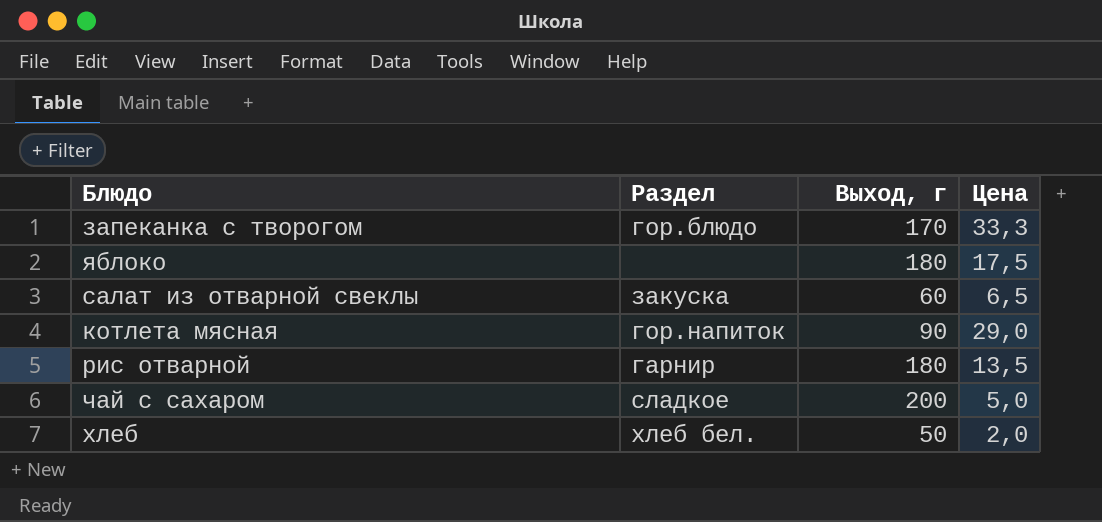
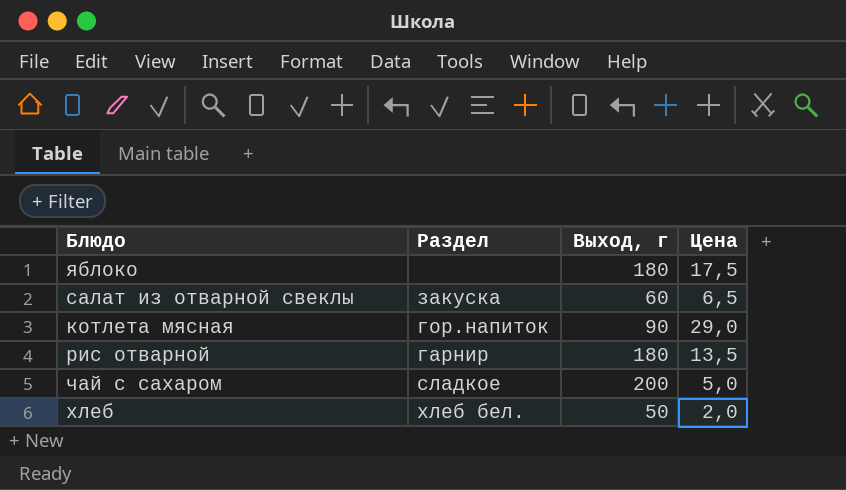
row запеканка с творогом: гор.блюдо | 170 | 33,3 -> none

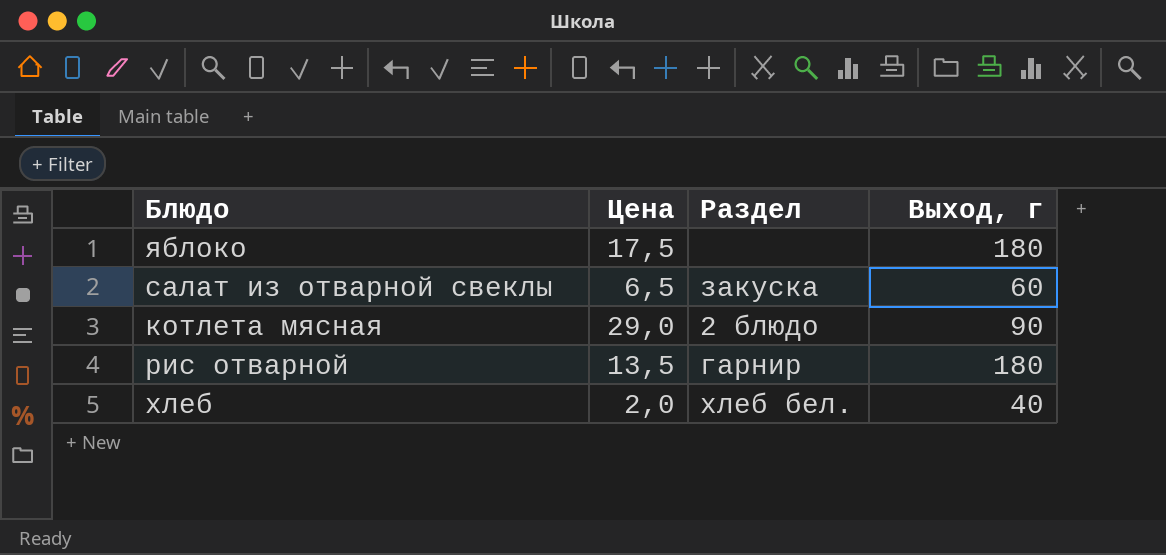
column Цена | position: 4 -> 2
row чай с сахаром: сладкое | 200 | 5,0 -> none
котлета мясная | Раздел: гор.напиток -> 2 блюдо
хлеб | Выход, г: 50 -> 40

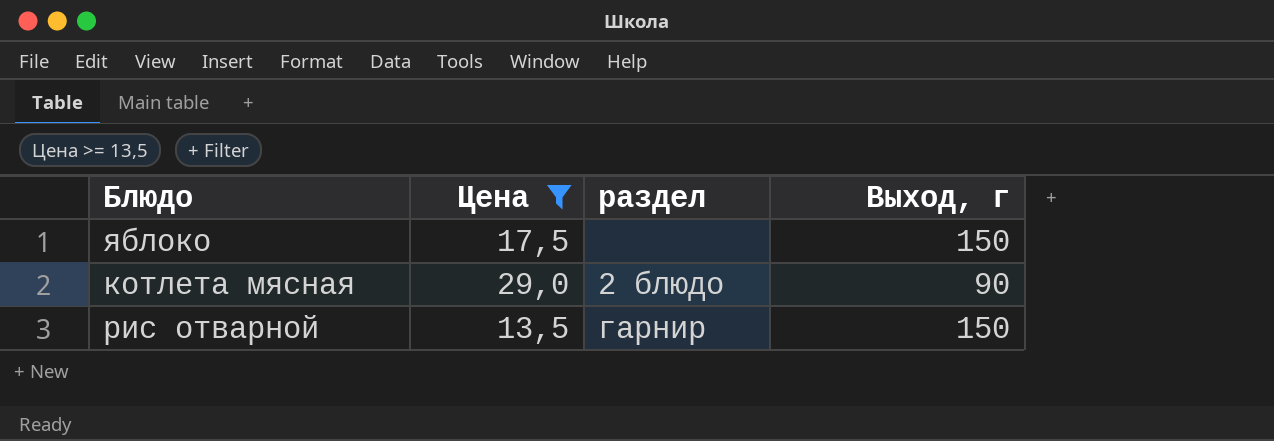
filter: none -> Цена >= 13,5
column name: Раздел -> раздел
яблоко | Выход, г: 180 -> 150
рис отварной | Выход, г: 180 -> 150

